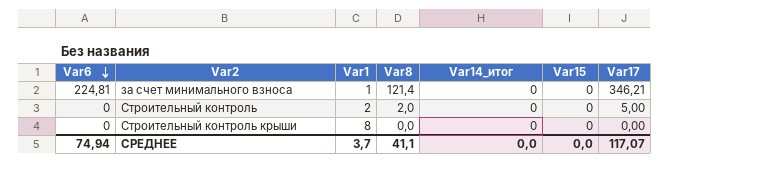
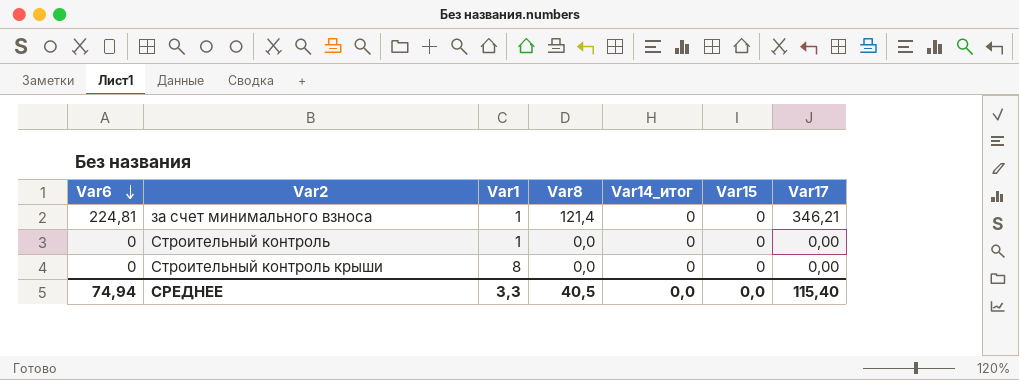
Строительный контроль | Var1: 2 -> 1
Строительный контроль | Var8: 2,0 -> 0,0
Строительный контроль | Var17: 5,00 -> 0,00
СРЕДНЕЕ | Var1: 3,7 -> 3,3
СРЕДНЕЕ | Var8: 41,1 -> 40,5
СРЕДНЕЕ | Var17: 117,07 -> 115,40

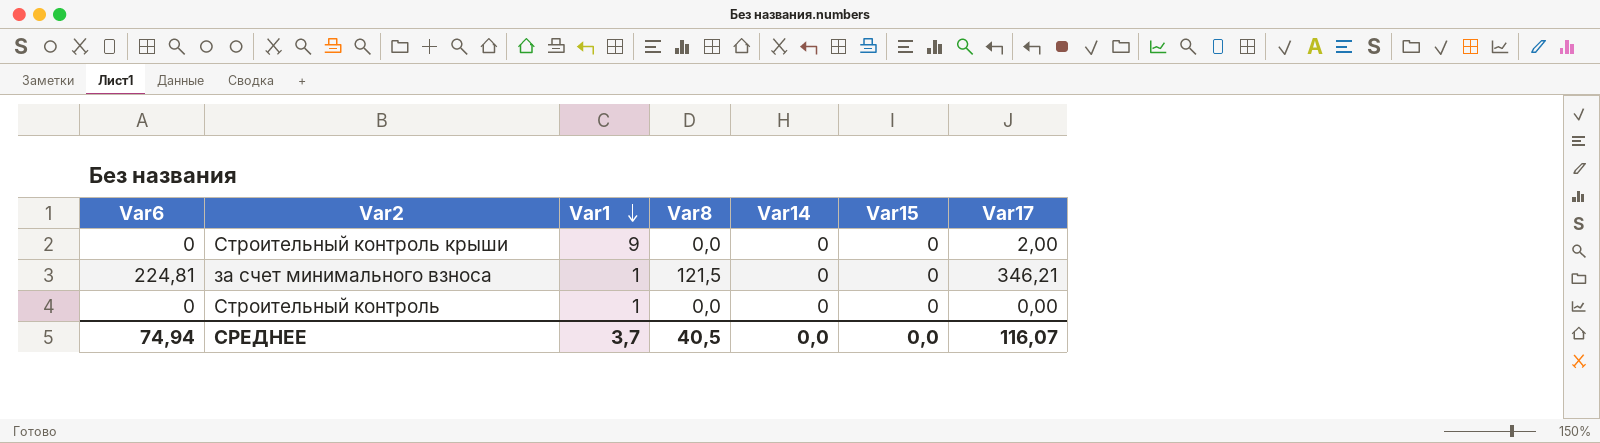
row order: Var6 descending -> Var1 descending
column name: Var14_итог -> Var14
Строительный контроль крыши | Var1: 8 -> 9
Строительный контроль крыши | Var17: 0,00 -> 2,00
за счет минимального взноса | Var8: 121,4 -> 121,5
СРЕДНЕЕ | Var1: 3,3 -> 3,7
СРЕДНЕЕ | Var17: 115,40 -> 116,07

